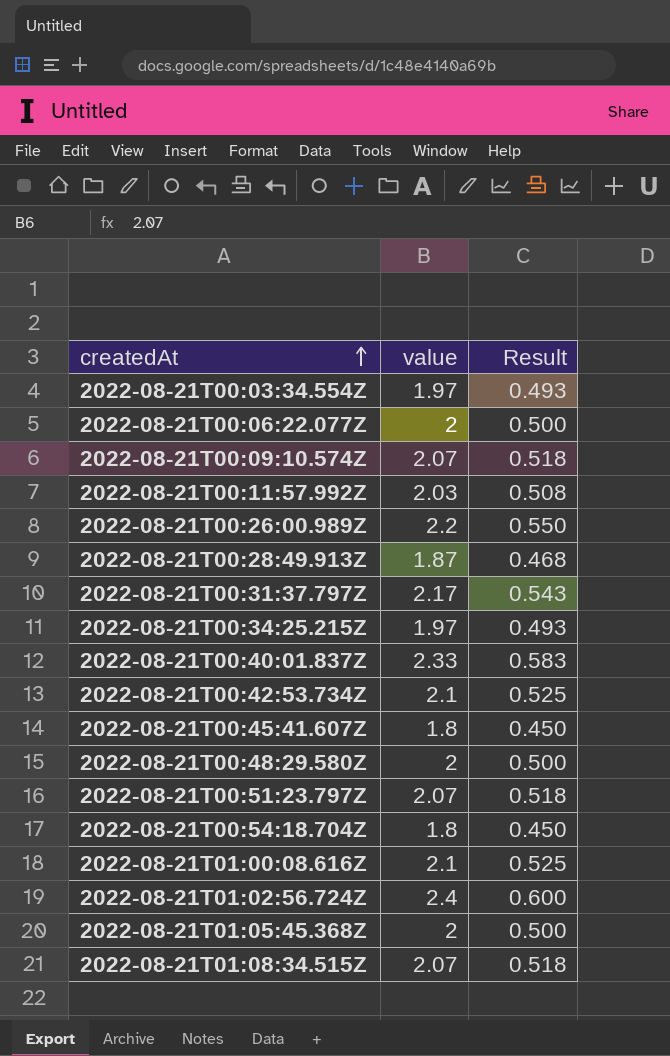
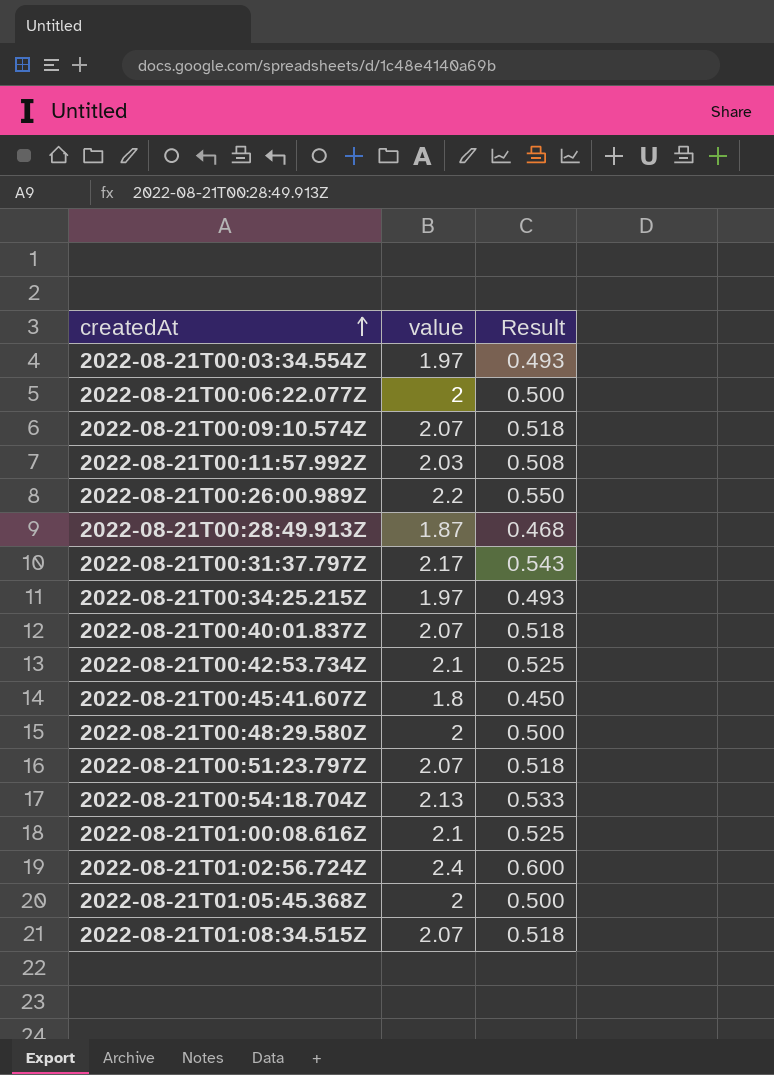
2022-08-21T00:40:01.837Z | value: 2.33 -> 2.07
2022-08-21T00:40:01.837Z | Result: 0.583 -> 0.518
2022-08-21T00:54:18.704Z | value: 1.8 -> 2.13
2022-08-21T00:54:18.704Z | Result: 0.450 -> 0.533

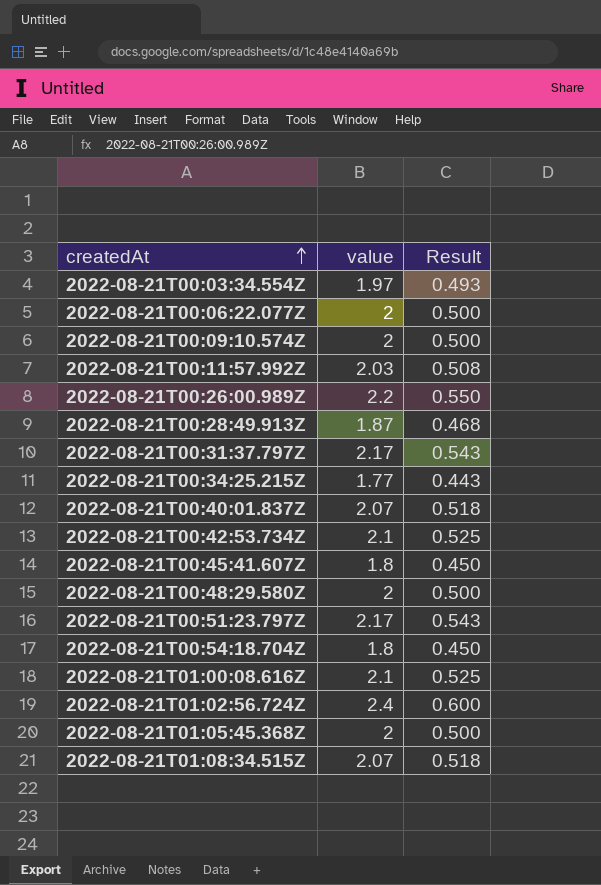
2022-08-21T00:09:10.574Z | value: 2.07 -> 2
2022-08-21T00:09:10.574Z | Result: 0.518 -> 0.500
2022-08-21T00:34:25.215Z | value: 1.97 -> 1.77
2022-08-21T00:34:25.215Z | Result: 0.493 -> 0.443
2022-08-21T00:51:23.797Z | value: 2.07 -> 2.17
2022-08-21T00:51:23.797Z | Result: 0.518 -> 0.543
2022-08-21T00:54:18.704Z | value: 2.13 -> 1.8
2022-08-21T00:54:18.704Z | Result: 0.533 -> 0.450

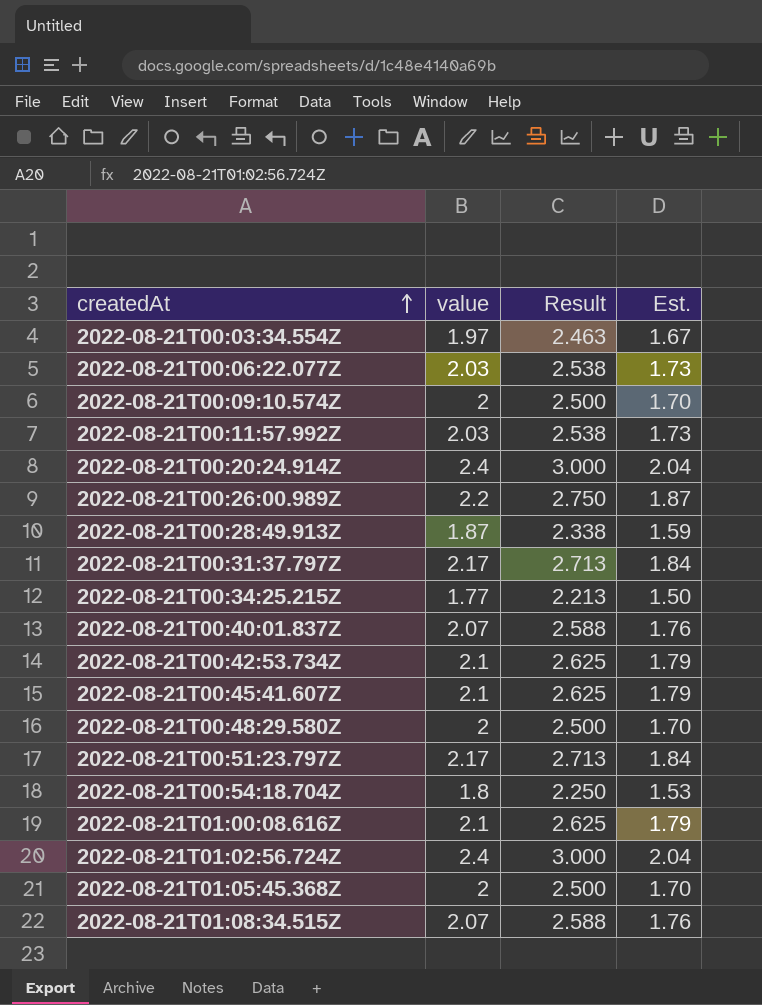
column Result | formula: [value] * 0.25 -> [value] * 1.25
column Est. | formula: none -> [value] * 0.85
2022-08-21T00:06:22.077Z | value: 2 -> 2.03
row 2022-08-21T00:20:24.914Z: none -> 2.4 | 3.000 | 2.04
2022-08-21T00:45:41.607Z | value: 1.8 -> 2.1

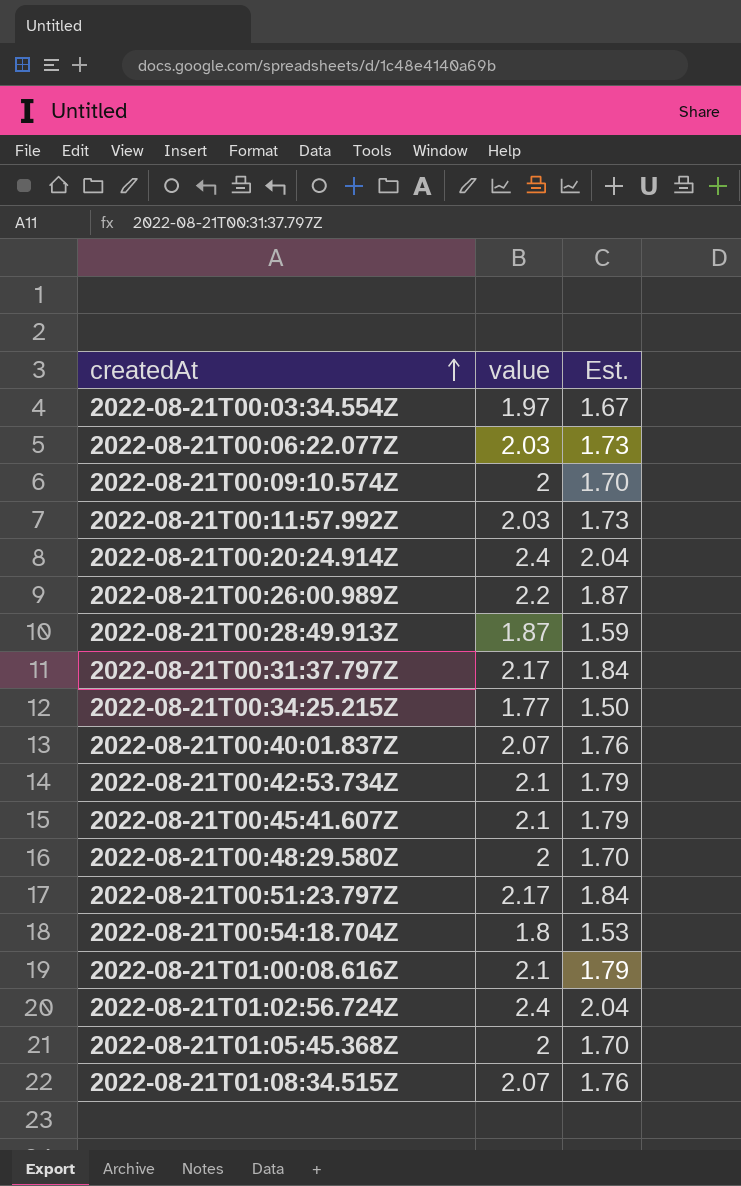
column Result | formula: [value] * 1.25 -> none

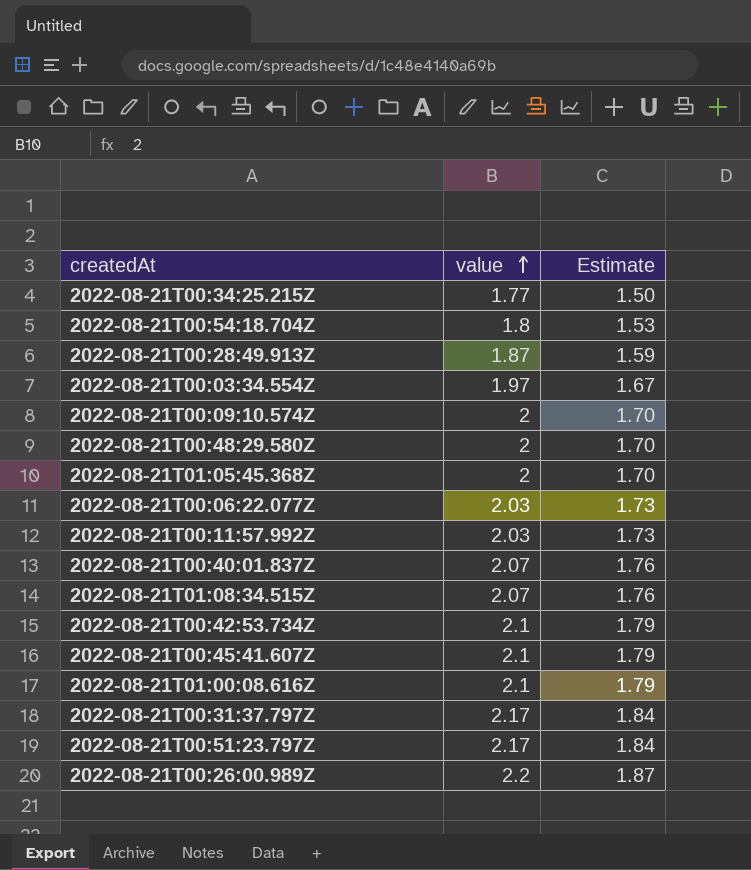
row order: createdAt ascending -> value ascending
column name: Est. -> Estimate
row 2022-08-21T00:20:24.914Z: 2.4 | 2.04 -> none
row 2022-08-21T01:02:56.724Z: 2.4 | 2.04 -> none

